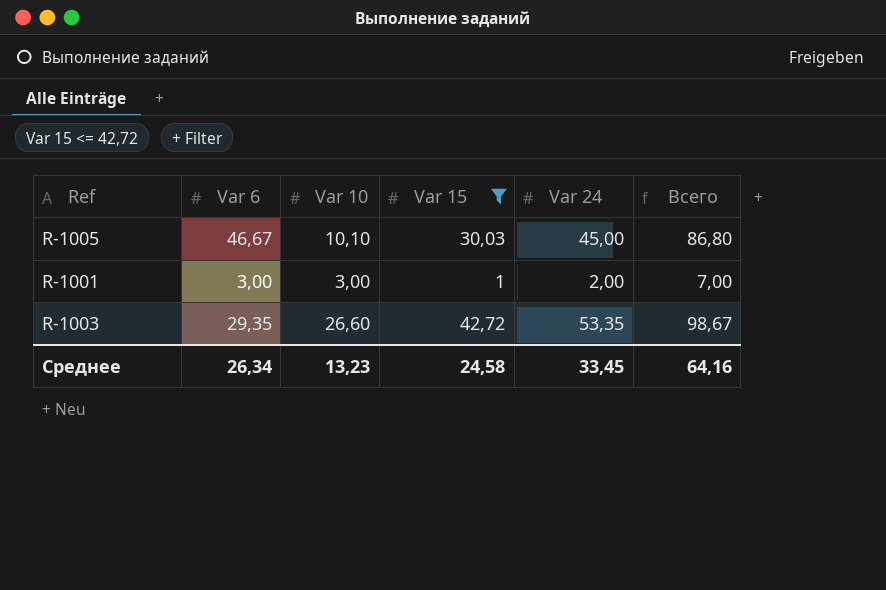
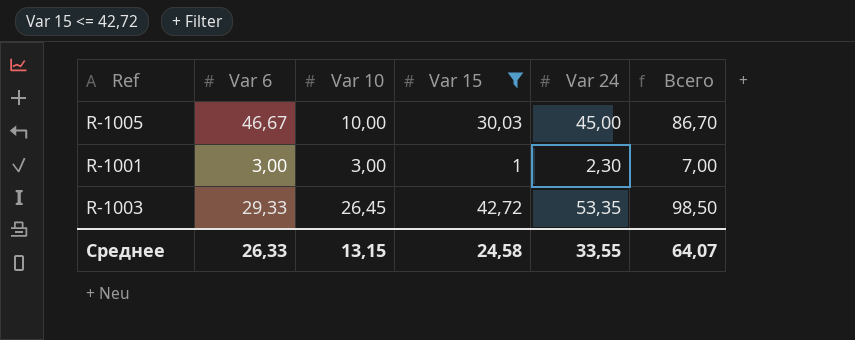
R-1005 | Var 10: 10,10 -> 10,00
R-1005 | Всего: 86,80 -> 86,70
R-1001 | Var 24: 2,00 -> 2,30
R-1003 | Var 6: 29,35 -> 29,33
R-1003 | Var 10: 26,60 -> 26,45
R-1003 | Всего: 98,67 -> 98,50
Среднее | Var 6: 26,34 -> 26,33
Среднее | Var 10: 13,23 -> 13,15
Среднее | Var 24: 33,45 -> 33,55
Среднее | Всего: 64,16 -> 64,07

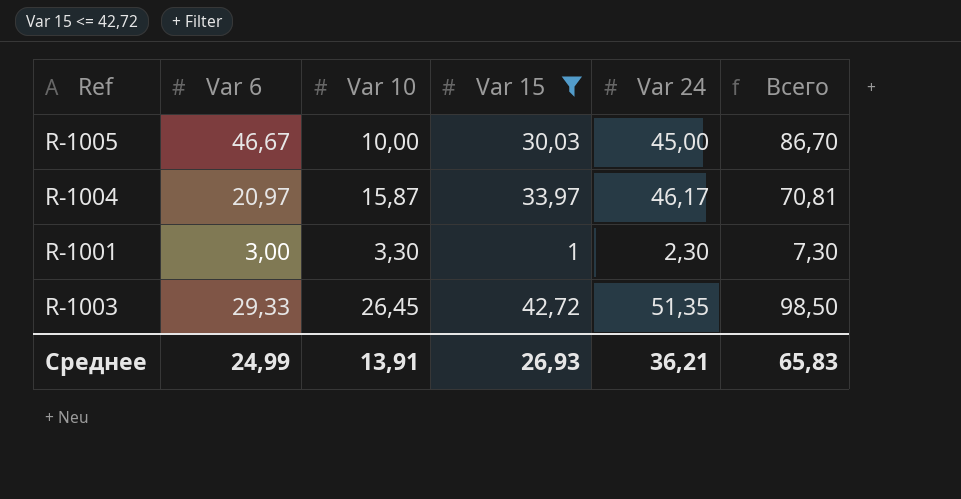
row R-1004: none -> 20,97 | 15,87 | 33,97 | 46,17 | 70,81
R-1001 | Var 10: 3,00 -> 3,30
R-1001 | Всего: 7,00 -> 7,30
R-1003 | Var 24: 53,35 -> 51,35
Среднее | Var 6: 26,33 -> 24,99
Среднее | Var 10: 13,15 -> 13,91
Среднее | Var 15: 24,58 -> 26,93
Среднее | Var 24: 33,55 -> 36,21
Среднее | Всего: 64,07 -> 65,83

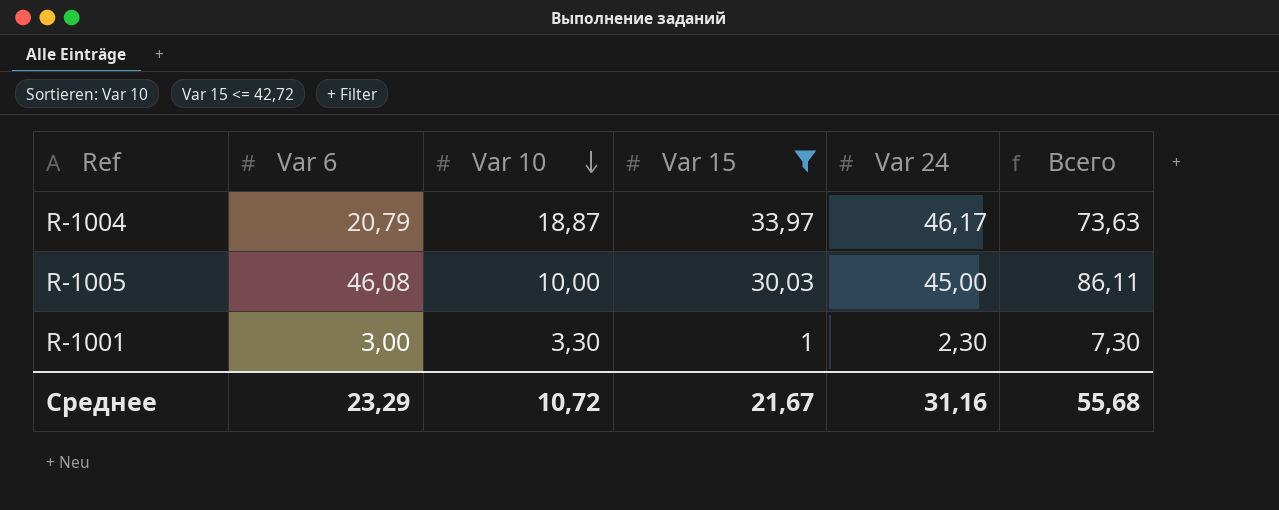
row order: none -> Var 10 descending
row R-1003: 29,33 | 26,45 | 42,72 | 51,35 | 98,50 -> none
R-1004 | Var 6: 20,97 -> 20,79
R-1004 | Var 10: 15,87 -> 18,87
R-1004 | Всего: 70,81 -> 73,63
R-1005 | Var 6: 46,67 -> 46,08
R-1005 | Всего: 86,70 -> 86,11
Среднее | Var 6: 24,99 -> 23,29
Среднее | Var 10: 13,91 -> 10,72
Среднее | Var 15: 26,93 -> 21,67
Среднее | Var 24: 36,21 -> 31,16
Среднее | Всего: 65,83 -> 55,68

